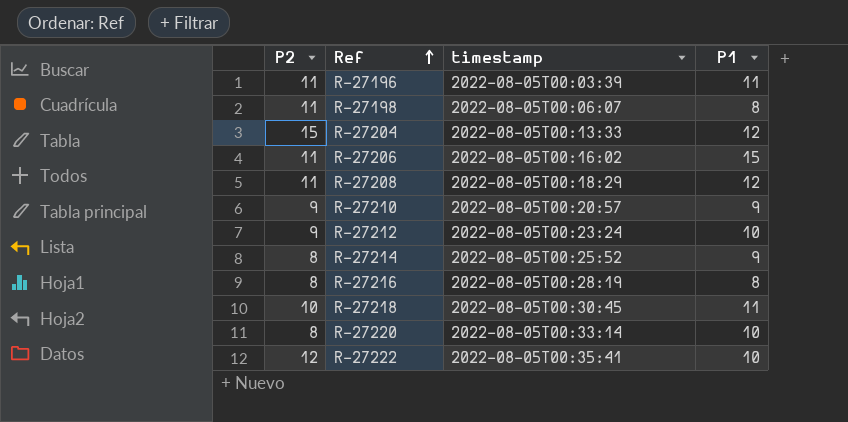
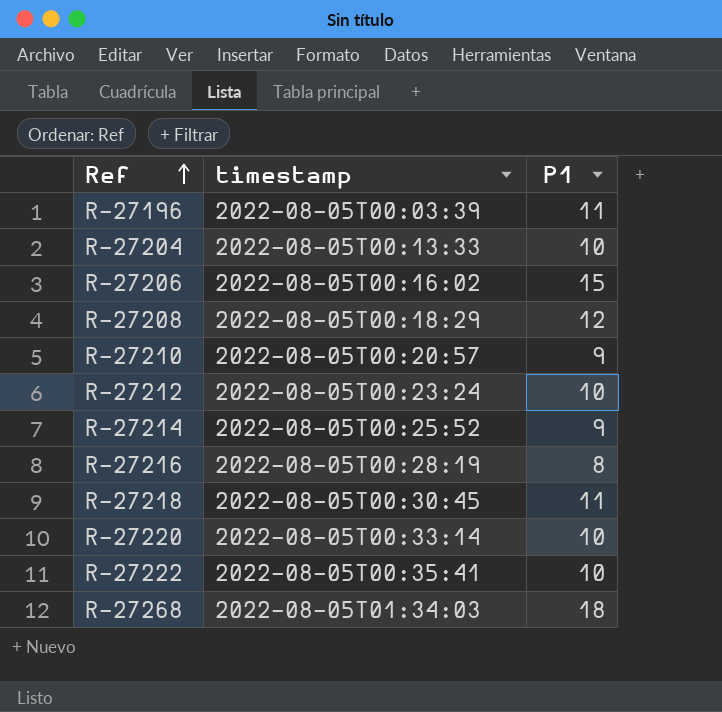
column P2 | position: 1 -> none
row R-27198: 11 | 2022-08-05T00:06:07 | 8 -> none
R-27204 | P1: 12 -> 10
row R-27268: none -> 2022-08-05T01:34:03 | 18

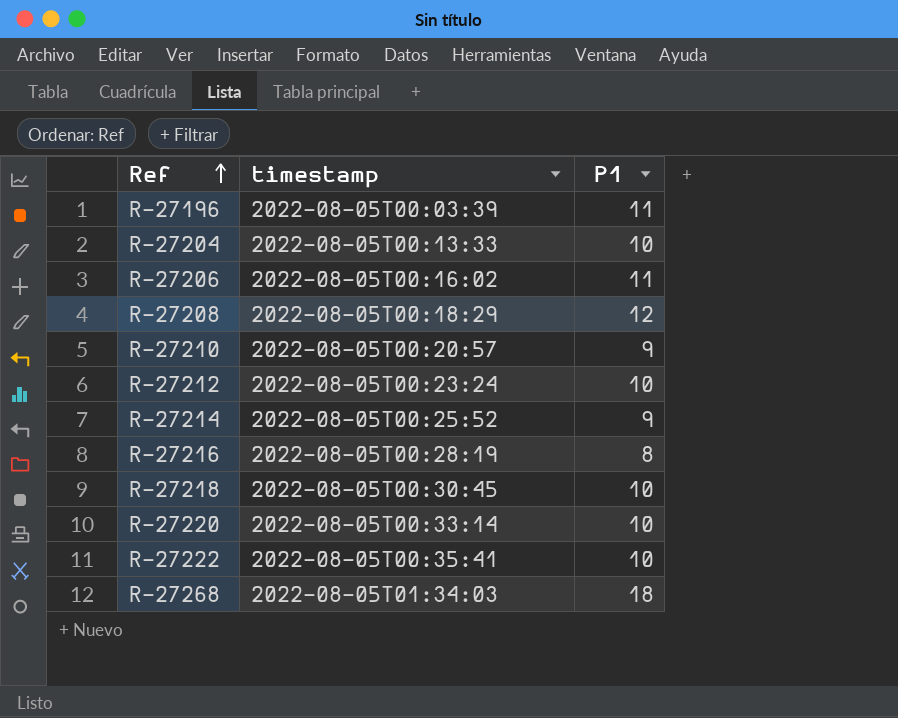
R-27206 | P1: 15 -> 11
R-27218 | P1: 11 -> 10

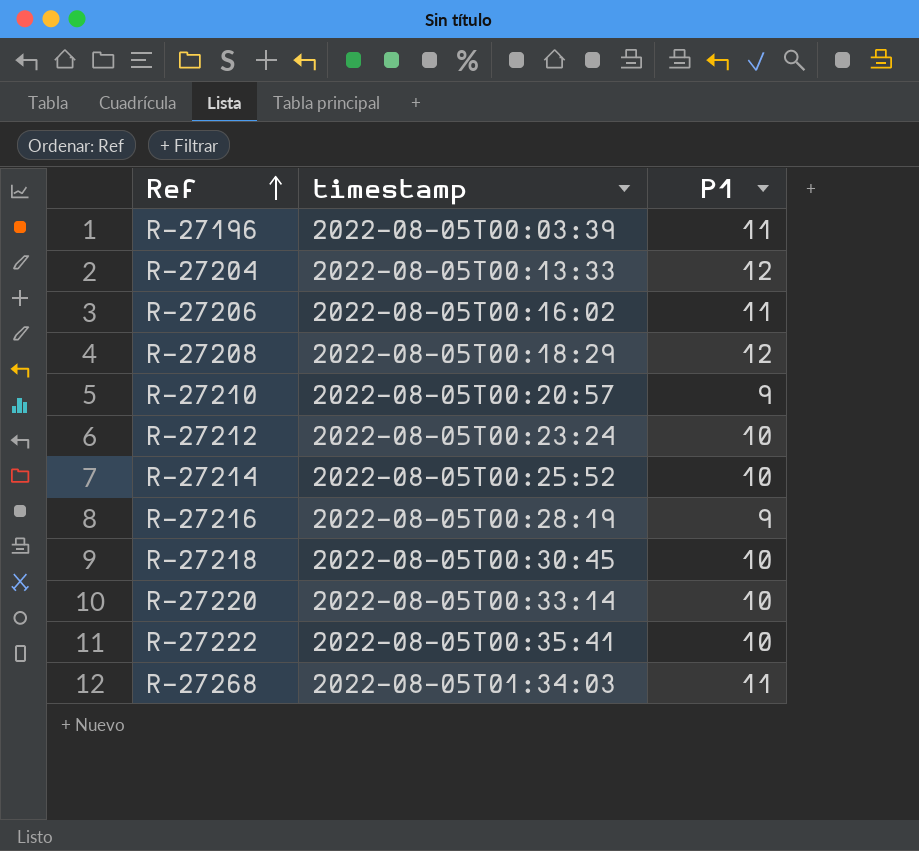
R-27204 | P1: 10 -> 12
R-27214 | P1: 9 -> 10
R-27216 | P1: 8 -> 9
R-27268 | P1: 18 -> 11

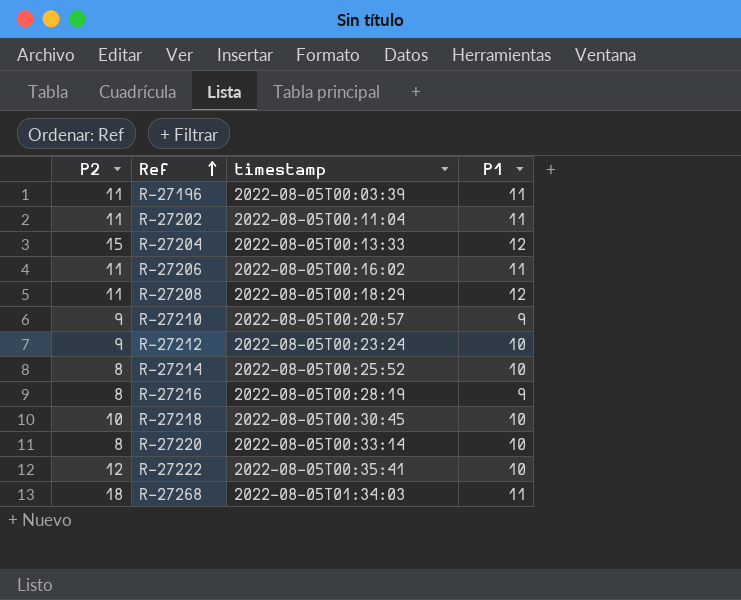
column P2 | position: none -> 1
row R-27202: none -> 11 | 2022-08-05T00:11:04 | 11

